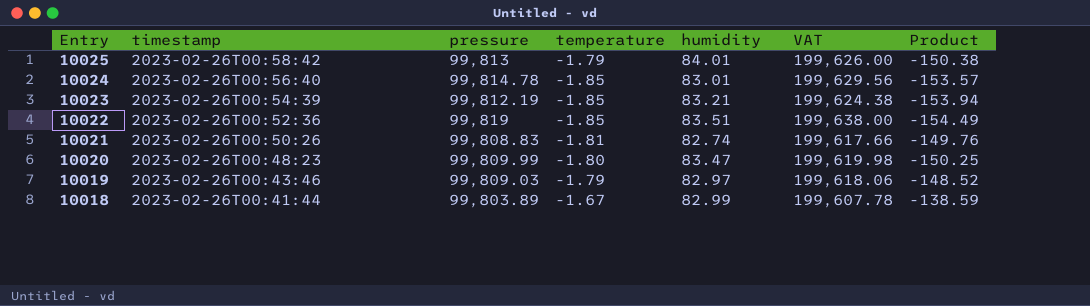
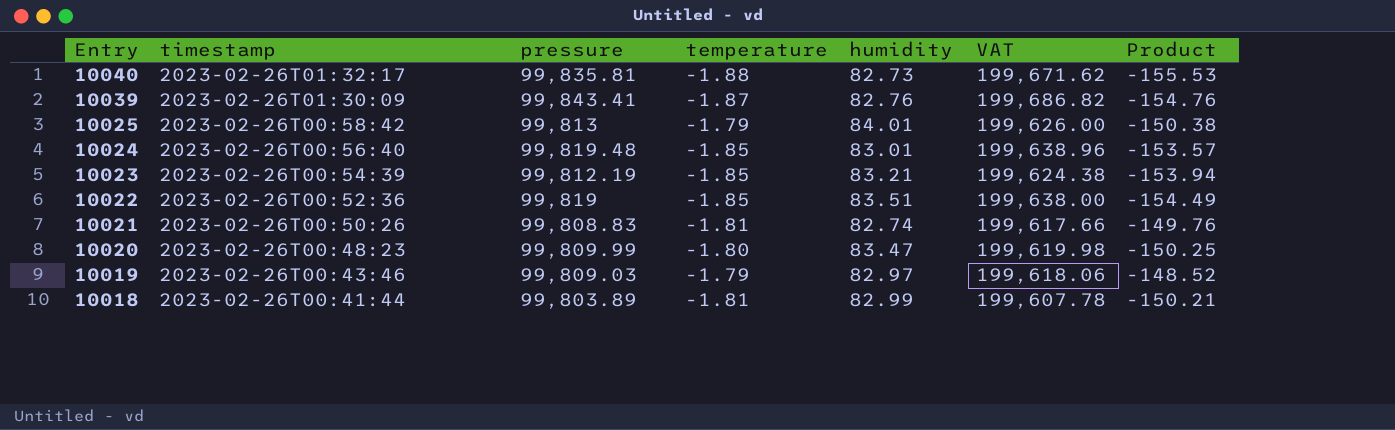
row 10040: none -> 2023-02-26T01:32:17 | 99,835.81 | -1.88 | 82.73 | 199,671.62 | -155.53
row 10039: none -> 2023-02-26T01:30:09 | 99,843.41 | -1.87 | 82.76 | 199,686.82 | -154.76
10024 | pressure: 99,814.78 -> 99,819.48
10024 | VAT: 199,629.56 -> 199,638.96
10018 | temperature: -1.67 -> -1.81
10018 | Product: -138.59 -> -150.21

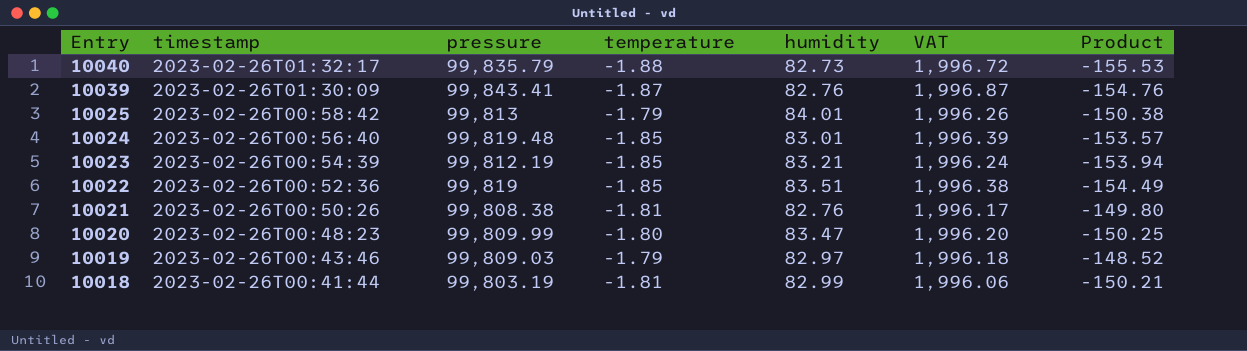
column VAT | formula: [pressure] * 2 -> [pressure] * 0.02
10040 | pressure: 99,835.81 -> 99,835.79
10021 | pressure: 99,808.83 -> 99,808.38
10021 | humidity: 82.74 -> 82.76
10021 | Product: -149.76 -> -149.80
10018 | pressure: 99,803.89 -> 99,803.19

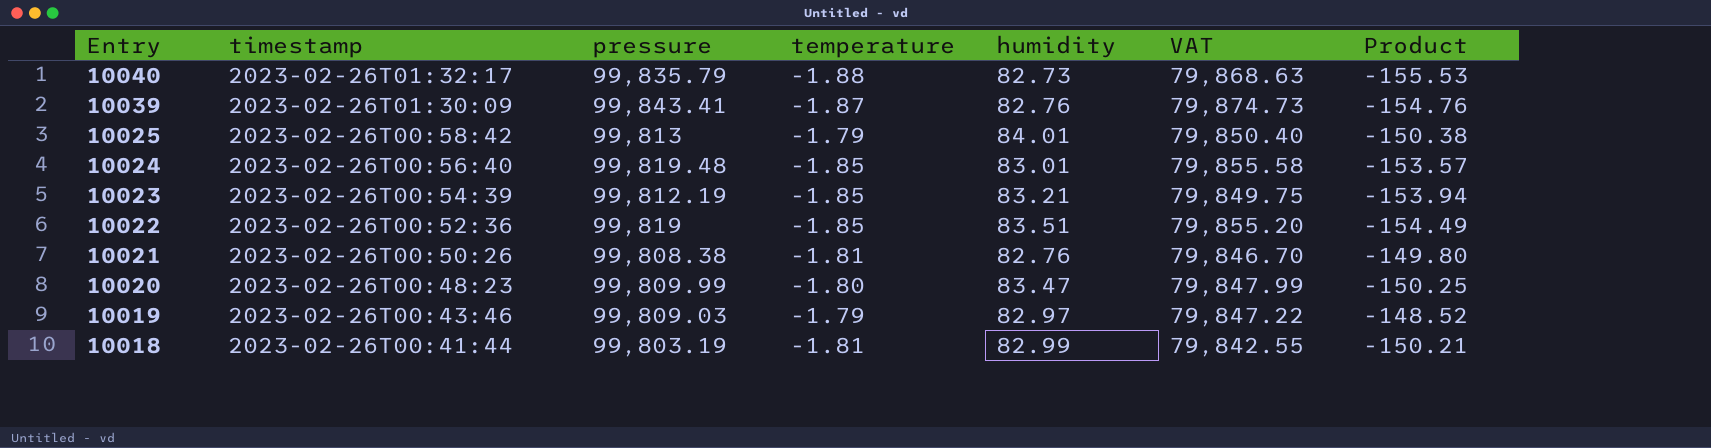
column VAT | formula: [pressure] * 0.02 -> [pressure] * 0.8

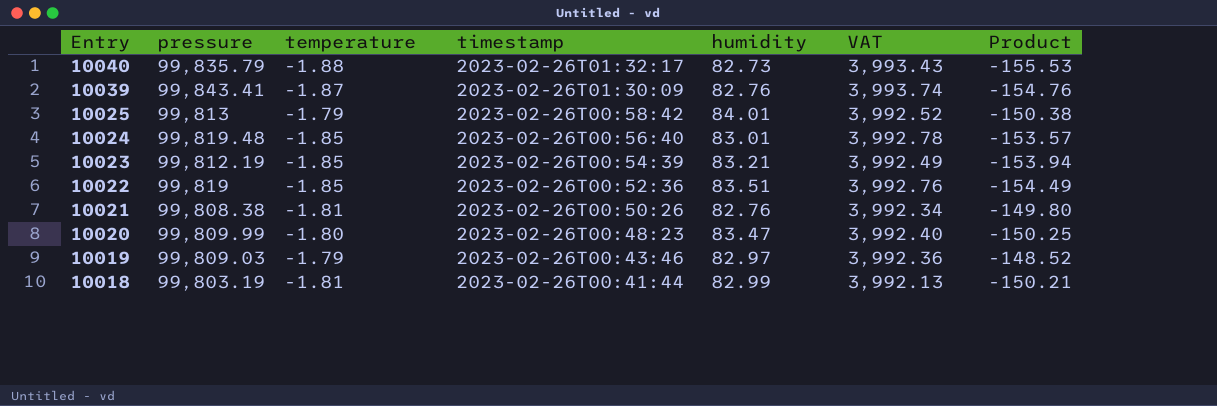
column timestamp | position: 2 -> 4
column VAT | formula: [pressure] * 0.8 -> [pressure] * 0.04

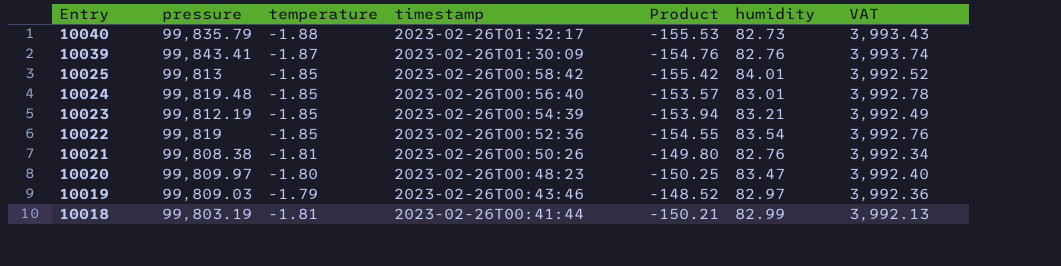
column Product | position: 7 -> 5
10025 | temperature: -1.79 -> -1.85
10025 | Product: -150.38 -> -155.42
10022 | Product: -154.49 -> -154.55
10022 | humidity: 83.51 -> 83.54
10020 | pressure: 99,809.99 -> 99,809.97

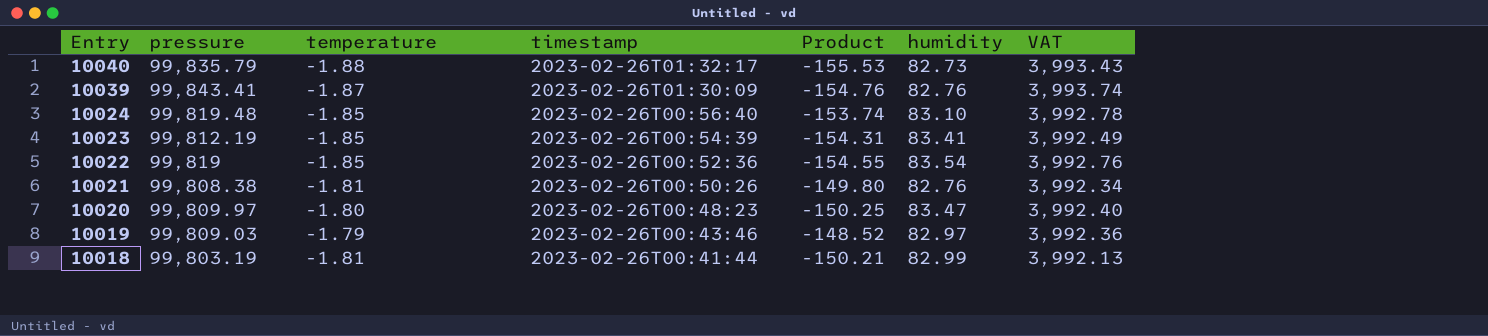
row 10025: 99,813 | -1.85 | 2023-02-26T00:58:42 | -155.42 | 84.01 | 3,992.52 -> none
10024 | Product: -153.57 -> -153.74
10024 | humidity: 83.01 -> 83.10
10023 | Product: -153.94 -> -154.31
10023 | humidity: 83.21 -> 83.41

